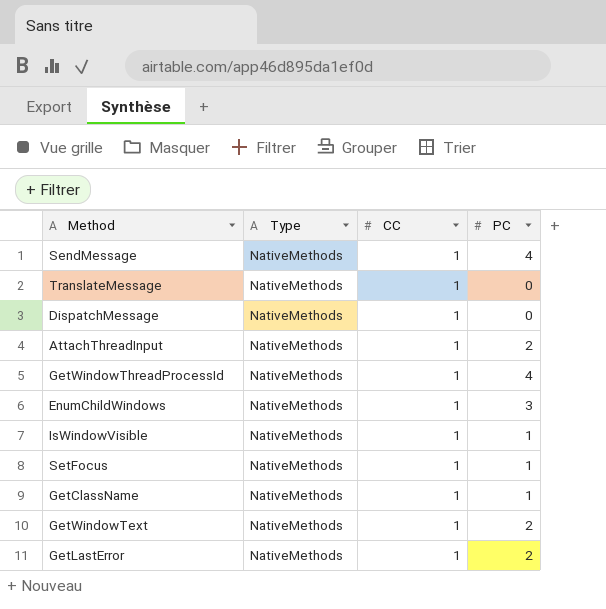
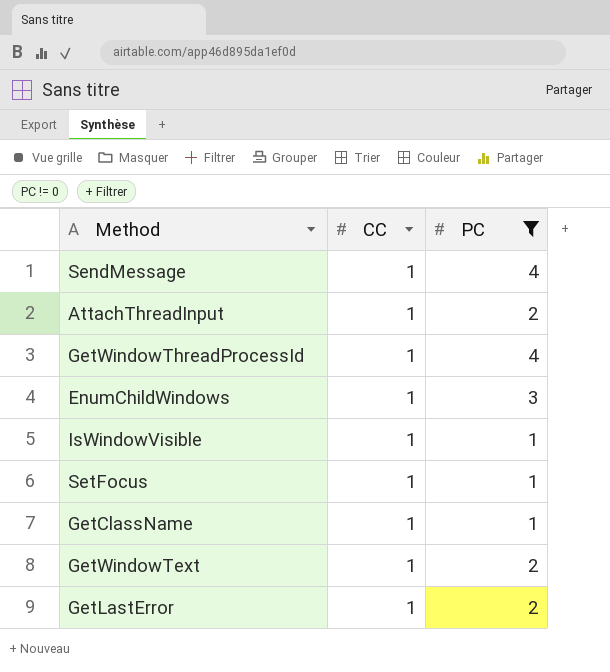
filter: none -> PC != 0
column Type | position: 2 -> none

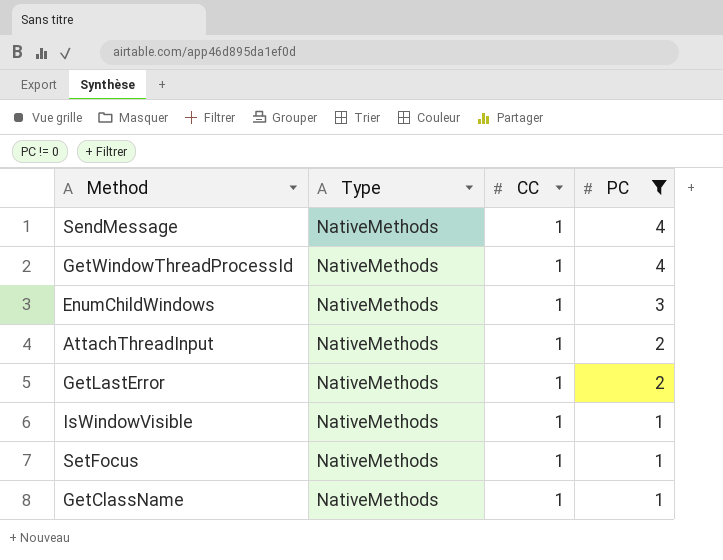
row order: none -> PC descending
column Type | position: none -> 2
row GetWindowText: 1 | 2 -> none

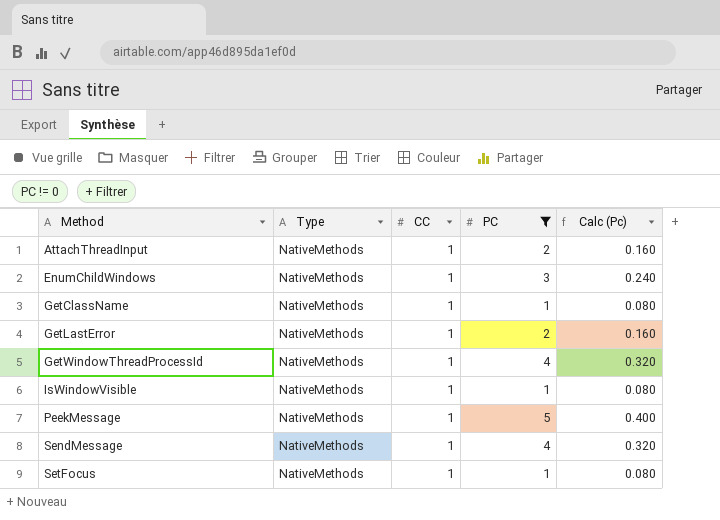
row order: PC descending -> Method ascending
column Calc (Pc) | formula: none -> [PC] * 0.08
row PeekMessage: none -> NativeMethods | 1 | 5 | 0.400

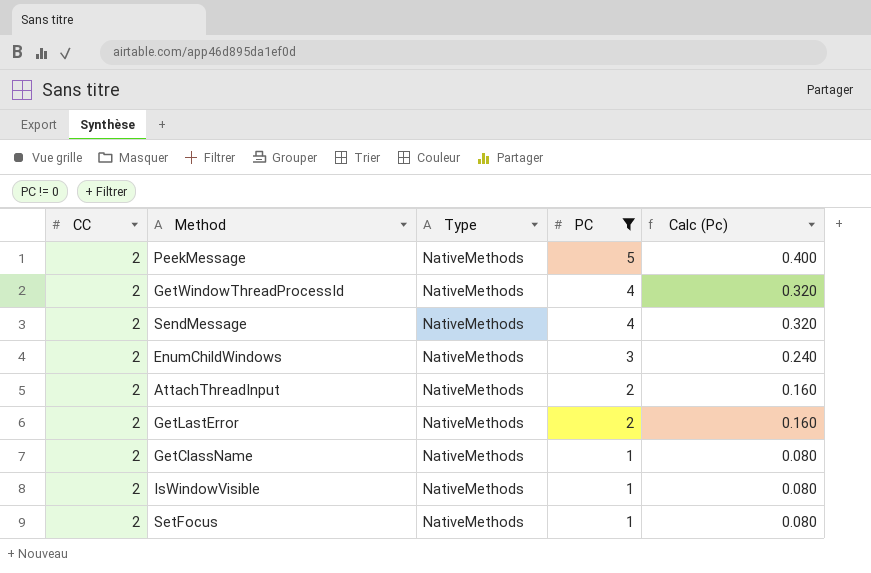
row order: Method ascending -> PC descending
column CC | position: 3 -> 1
PeekMessage | CC: 1 -> 2
GetWindowThreadProcessId | CC: 1 -> 2
SendMessage | CC: 1 -> 2
EnumChildWindows | CC: 1 -> 2
AttachThreadInput | CC: 1 -> 2
GetLastError | CC: 1 -> 2
GetClassName | CC: 1 -> 2
IsWindowVisible | CC: 1 -> 2
SetFocus | CC: 1 -> 2

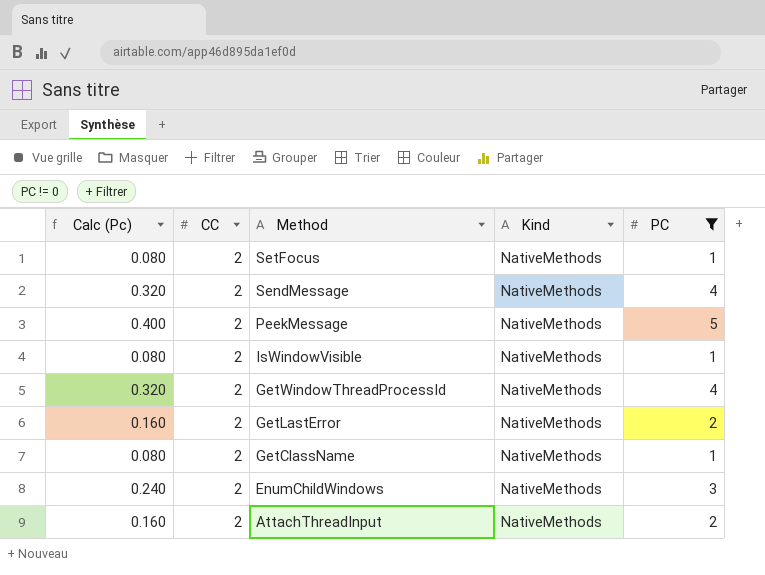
row order: PC descending -> Method descending
column Calc (Pc) | position: 5 -> 1
column name: Type -> Kind

